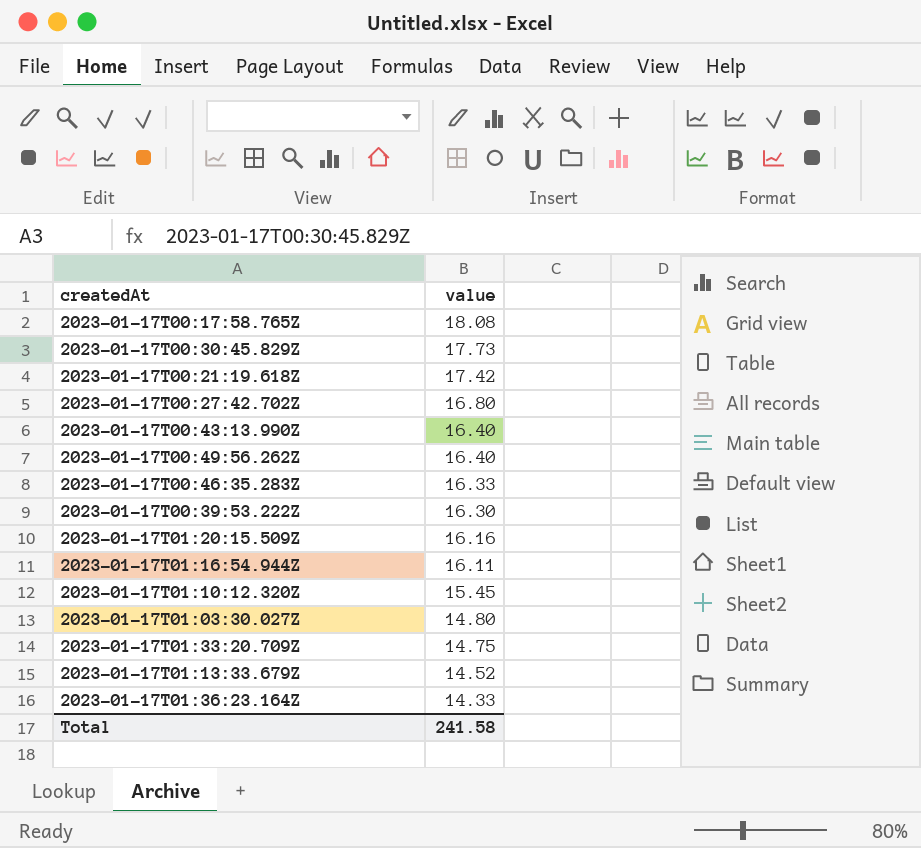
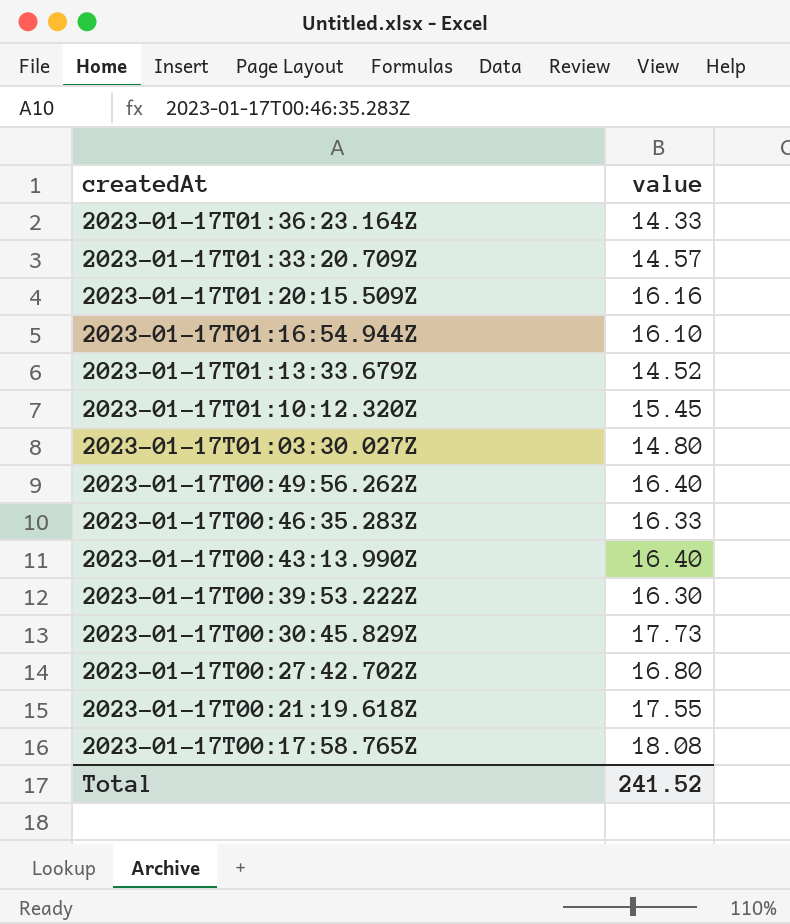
row order: value descending -> createdAt descending
2023-01-17T01:33:20.709Z | value: 14.75 -> 14.57
2023-01-17T01:16:54.944Z | value: 16.11 -> 16.10
2023-01-17T00:21:19.618Z | value: 17.42 -> 17.55
Total | value: 241.58 -> 241.52

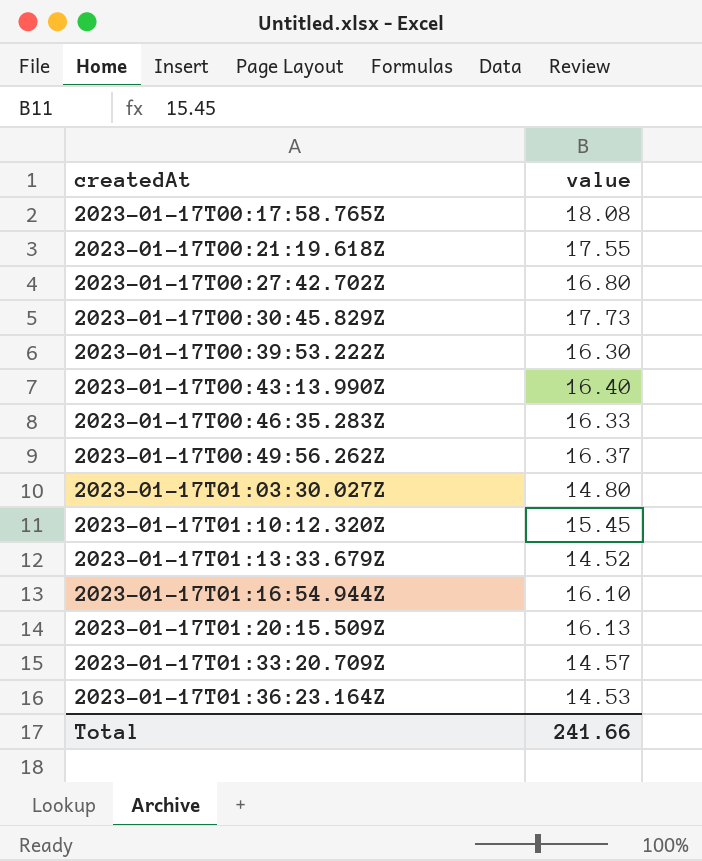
row order: createdAt descending -> createdAt ascending
2023-01-17T00:49:56.262Z | value: 16.40 -> 16.37
2023-01-17T01:20:15.509Z | value: 16.16 -> 16.13
2023-01-17T01:36:23.164Z | value: 14.33 -> 14.53
Total | value: 241.52 -> 241.66

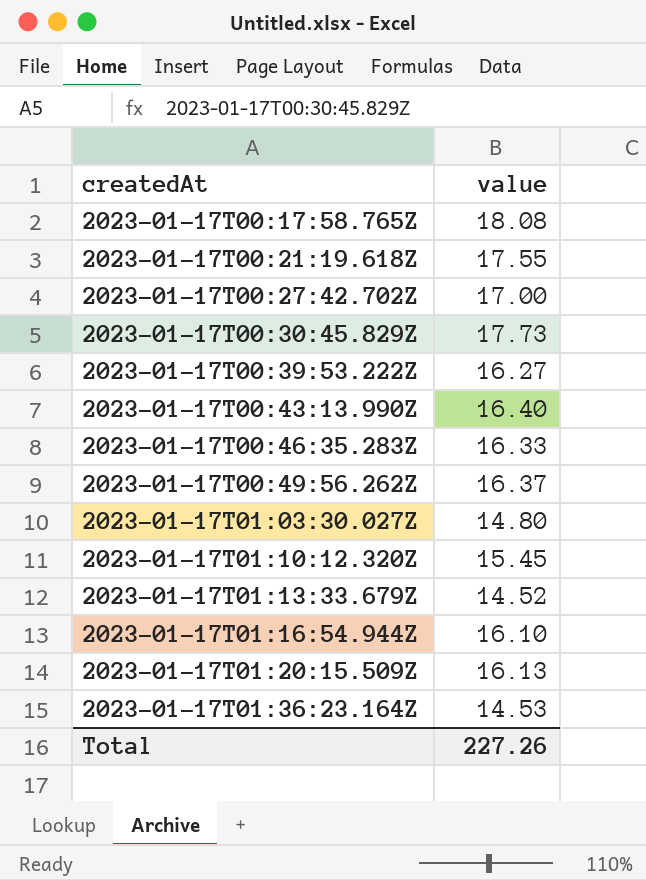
row 2023-01-17T01:33:20.709Z: 14.57 -> none
2023-01-17T00:27:42.702Z | value: 16.80 -> 17.00
2023-01-17T00:39:53.222Z | value: 16.30 -> 16.27
Total | value: 241.66 -> 227.26

